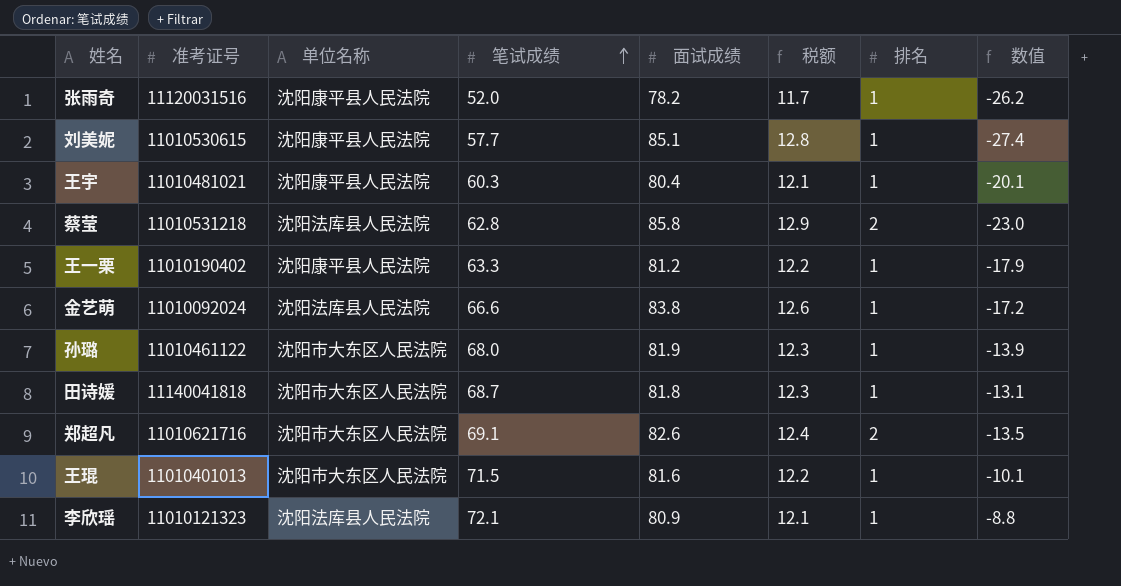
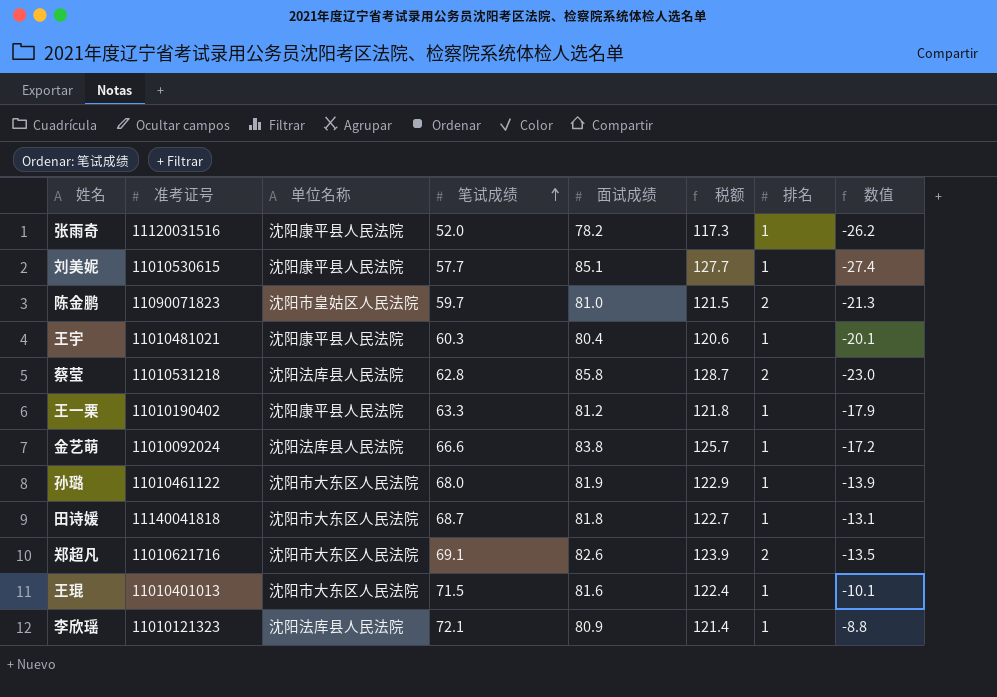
column 税额 | formula: [面试成绩] * 0.15 -> [面试成绩] * 1.5
row 陈金鹏: none -> 11090071823 | 沈阳市皇姑区人民法院 | 59.7 | 81.0 | 121.5 | 2 | -21.3

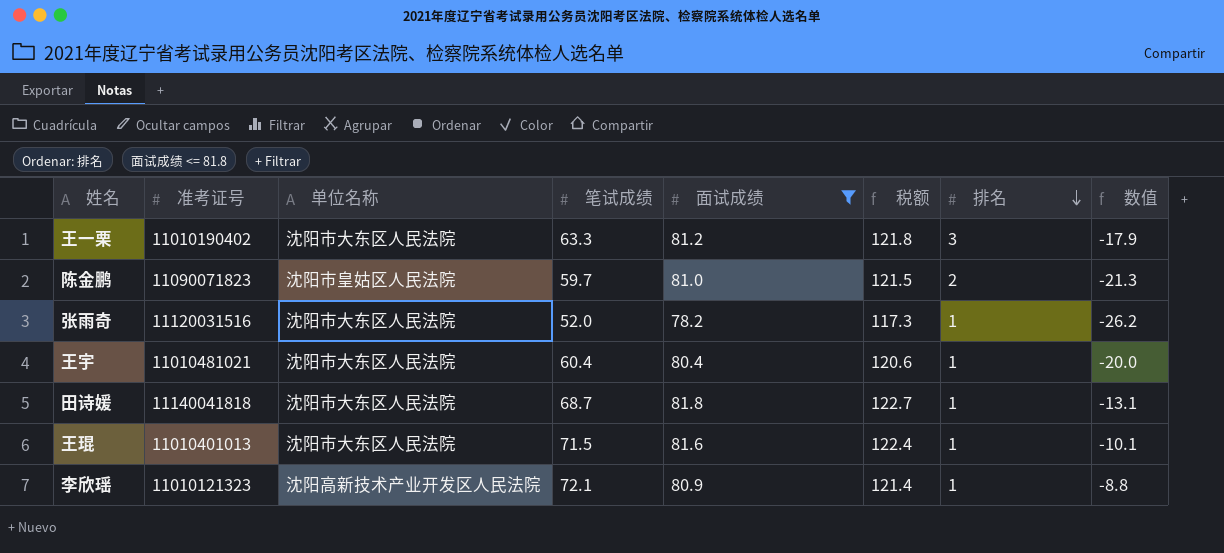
filter: none -> 面试成绩 <= 81.8
row order: 笔试成绩 ascending -> 排名 descending
王一栗 | 单位名称: 沈阳康平县人民法院 -> 沈阳市大东区人民法院
王一栗 | 排名: 1 -> 3
张雨奇 | 单位名称: 沈阳康平县人民法院 -> 沈阳市大东区人民法院
王宇 | 单位名称: 沈阳康平县人民法院 -> 沈阳市大东区人民法院
王宇 | 笔试成绩: 60.3 -> 60.4
王宇 | 数值: -20.1 -> -20.0
李欣瑶 | 单位名称: 沈阳法库县人民法院 -> 沈阳高新技术产业开发区人民法院

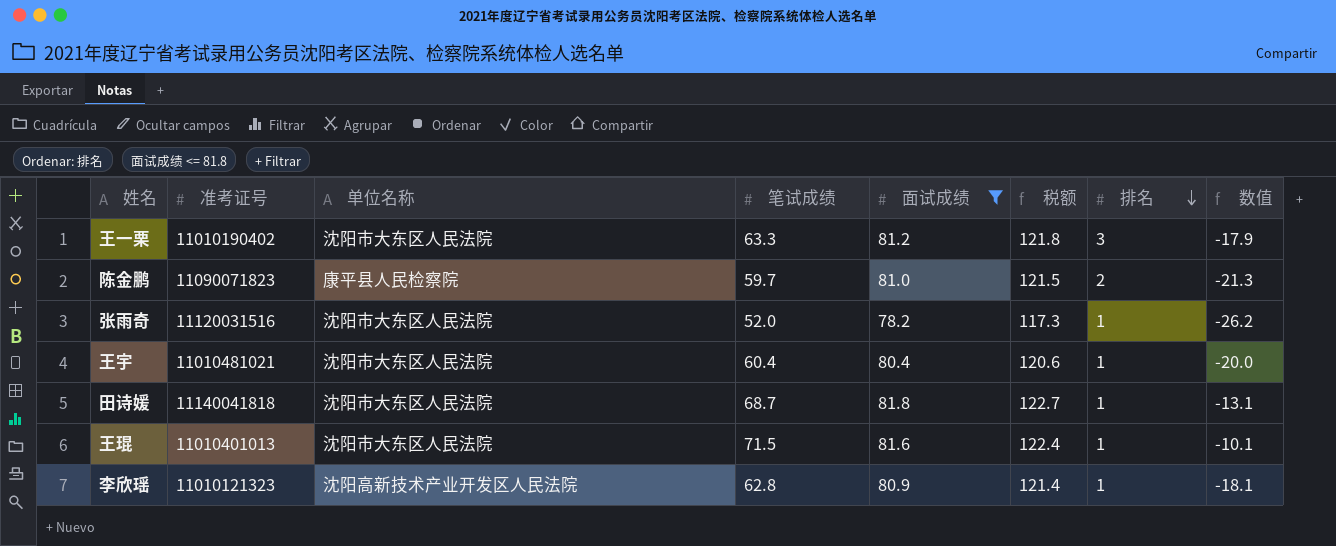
陈金鹏 | 单位名称: 沈阳市皇姑区人民法院 -> 康平县人民检察院
李欣瑶 | 笔试成绩: 72.1 -> 62.8
李欣瑶 | 数值: -8.8 -> -18.1

